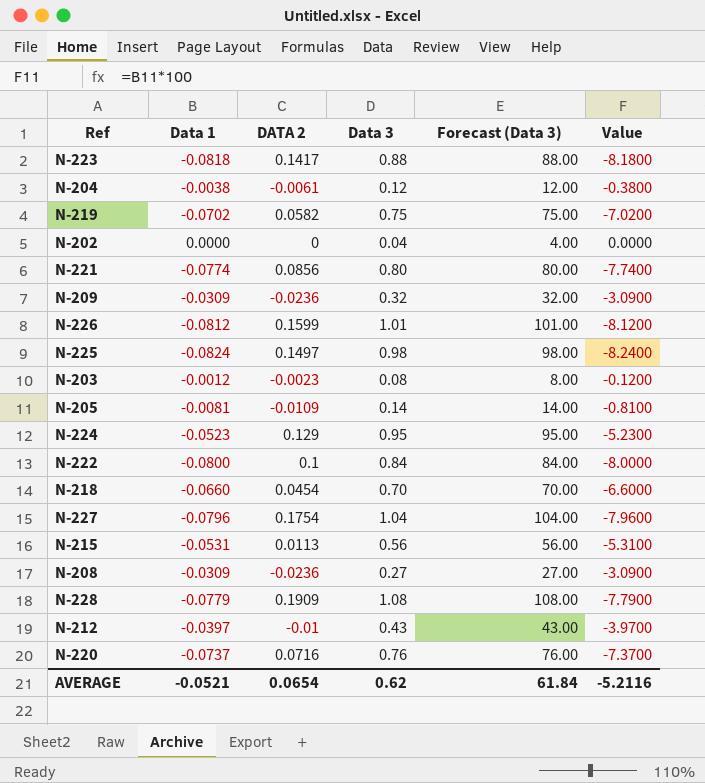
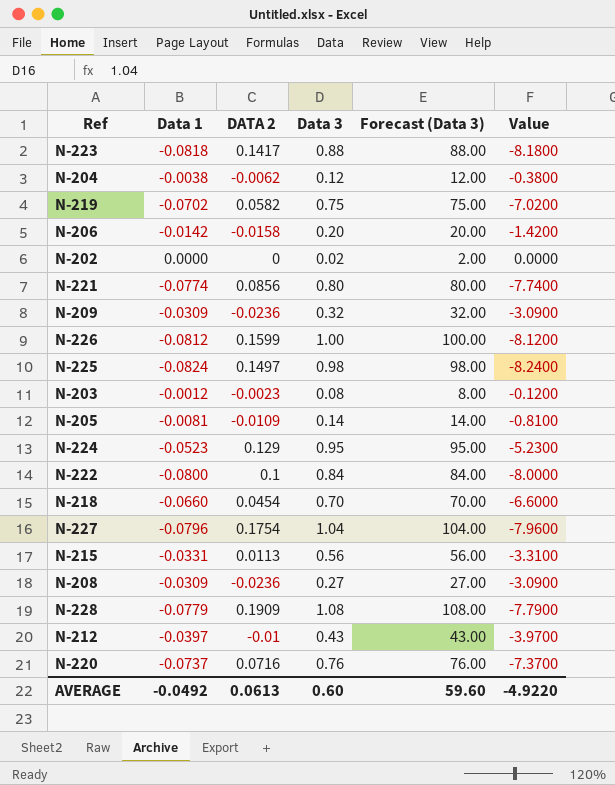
N-204 | DATA 2: -0.0061 -> -0.0062
row N-206: none -> -0.0142 | -0.0158 | 0.20 | 20.00 | -1.4200
N-202 | Data 3: 0.04 -> 0.02
N-202 | Forecast (Data 3): 4.00 -> 2.00
N-226 | Data 3: 1.01 -> 1.00
N-226 | Forecast (Data 3): 101.00 -> 100.00
N-215 | Data 1: -0.0531 -> -0.0331
N-215 | Value: -5.3100 -> -3.3100
AVERAGE | Data 1: -0.0521 -> -0.0492
AVERAGE | DATA 2: 0.0654 -> 0.0613
AVERAGE | Data 3: 0.62 -> 0.60
AVERAGE | Forecast (Data 3): 61.84 -> 59.60
AVERAGE | Value: -5.2116 -> -4.9220

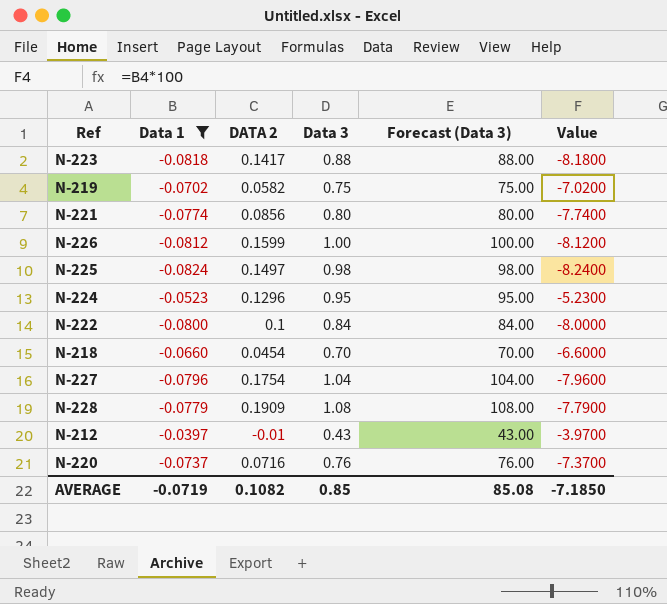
filter: none -> Data 1 <= -0.0397
N-224 | DATA 2: 0.129 -> 0.1296
AVERAGE | Data 1: -0.0492 -> -0.0719
AVERAGE | DATA 2: 0.0613 -> 0.1082
AVERAGE | Data 3: 0.60 -> 0.85
AVERAGE | Forecast (Data 3): 59.60 -> 85.08
AVERAGE | Value: -4.9220 -> -7.1850

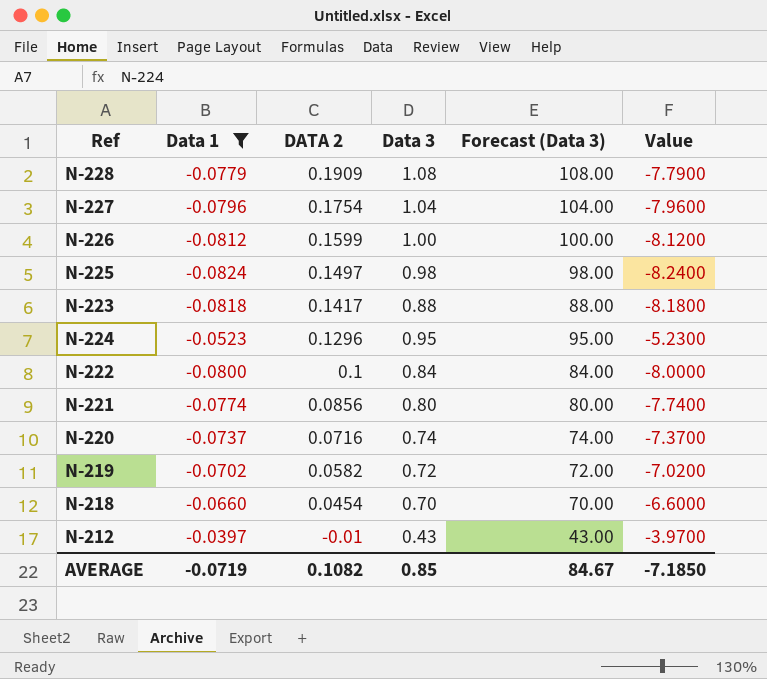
row order: none -> DATA 2 descending
N-220 | Data 3: 0.76 -> 0.74
N-220 | Forecast (Data 3): 76.00 -> 74.00
N-219 | Data 3: 0.75 -> 0.72
N-219 | Forecast (Data 3): 75.00 -> 72.00
AVERAGE | Forecast (Data 3): 85.08 -> 84.67

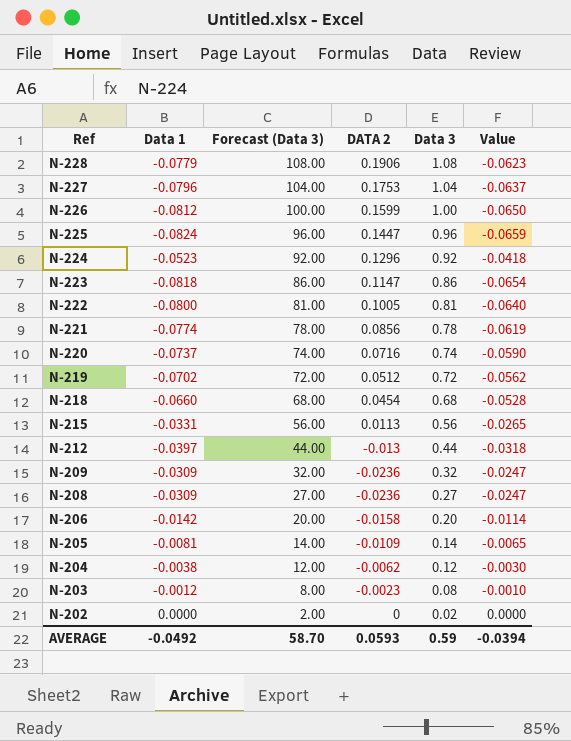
filter: Data 1 <= -0.0397 -> none
row order: DATA 2 descending -> Ref descending
column Forecast (Data 3) | position: 5 -> 3
column Value | formula: [Data 1] * 100 -> [Data 1] * 0.8
N-228 | DATA 2: 0.1909 -> 0.1906
N-227 | DATA 2: 0.1754 -> 0.1753
N-225 | Forecast (Data 3): 98.00 -> 96.00
N-225 | DATA 2: 0.1497 -> 0.1447
N-225 | Data 3: 0.98 -> 0.96
N-224 | Forecast (Data 3): 95.00 -> 92.00
N-224 | Data 3: 0.95 -> 0.92
N-223 | Forecast (Data 3): 88.00 -> 86.00
N-223 | DATA 2: 0.1417 -> 0.1147
N-223 | Data 3: 0.88 -> 0.86
N-222 | Forecast (Data 3): 84.00 -> 81.00
N-222 | DATA 2: 0.1 -> 0.1005
N-222 | Data 3: 0.84 -> 0.81
N-221 | Forecast (Data 3): 80.00 -> 78.00
N-221 | Data 3: 0.80 -> 0.78
N-219 | DATA 2: 0.0582 -> 0.0512
N-218 | Forecast (Data 3): 70.00 -> 68.00
N-218 | Data 3: 0.70 -> 0.68
N-212 | Forecast (Data 3): 43.00 -> 44.00
N-212 | DATA 2: -0.01 -> -0.013
N-212 | Data 3: 0.43 -> 0.44
AVERAGE | Data 1: -0.0719 -> -0.0492
AVERAGE | Forecast (Data 3): 84.67 -> 58.70
AVERAGE | DATA 2: 0.1082 -> 0.0593
AVERAGE | Data 3: 0.85 -> 0.59
AVERAGE | Value: -7.1850 -> -0.0394

